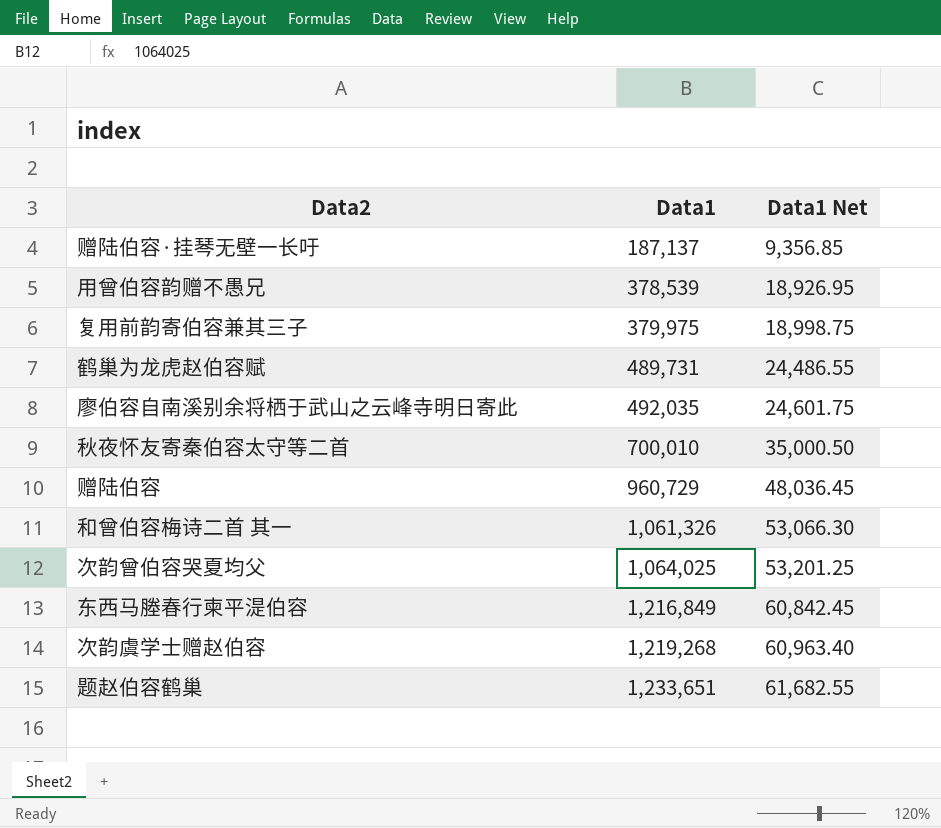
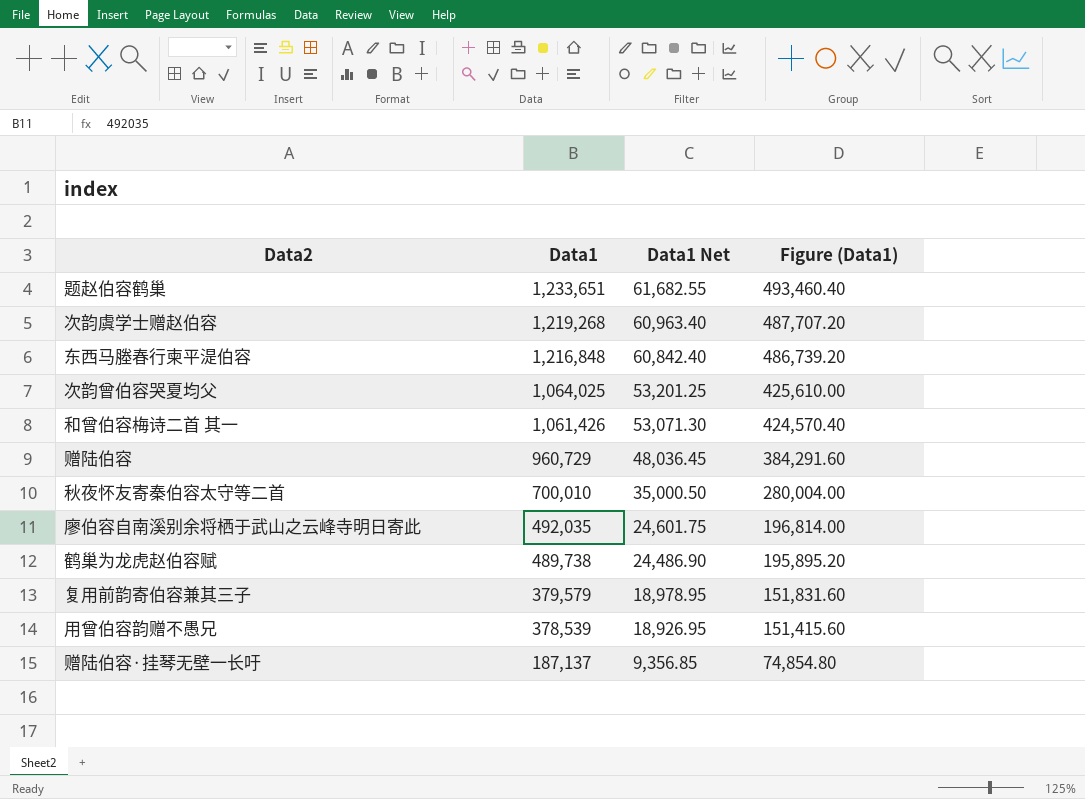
row order: Data1 ascending -> Data1 descending
column Figure (Data1) | formula: none -> [Data1] * 0.4
东西马塍春行柬平湜伯容 | Data1: 1,216,849 -> 1,216,848
东西马塍春行柬平湜伯容 | Data1 Net: 60,842.45 -> 60,842.40
和曾伯容梅诗二首 其一 | Data1: 1,061,326 -> 1,061,426
和曾伯容梅诗二首 其一 | Data1 Net: 53,066.30 -> 53,071.30
鹤巢为龙虎赵伯容赋 | Data1: 489,731 -> 489,738
鹤巢为龙虎赵伯容赋 | Data1 Net: 24,486.55 -> 24,486.90
复用前韵寄伯容兼其三子 | Data1: 379,975 -> 379,579
复用前韵寄伯容兼其三子 | Data1 Net: 18,998.75 -> 18,978.95

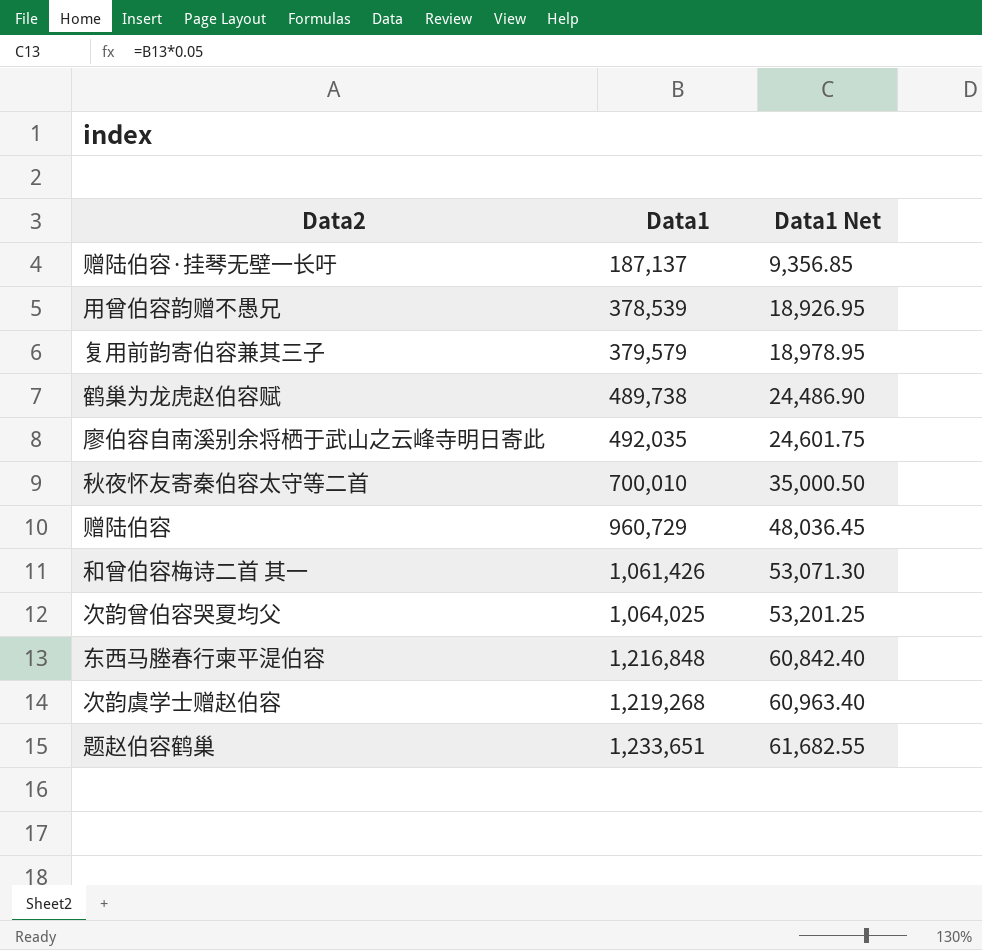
row order: Data1 descending -> Data1 ascending
column Figure (Data1) | formula: [Data1] * 0.4 -> none

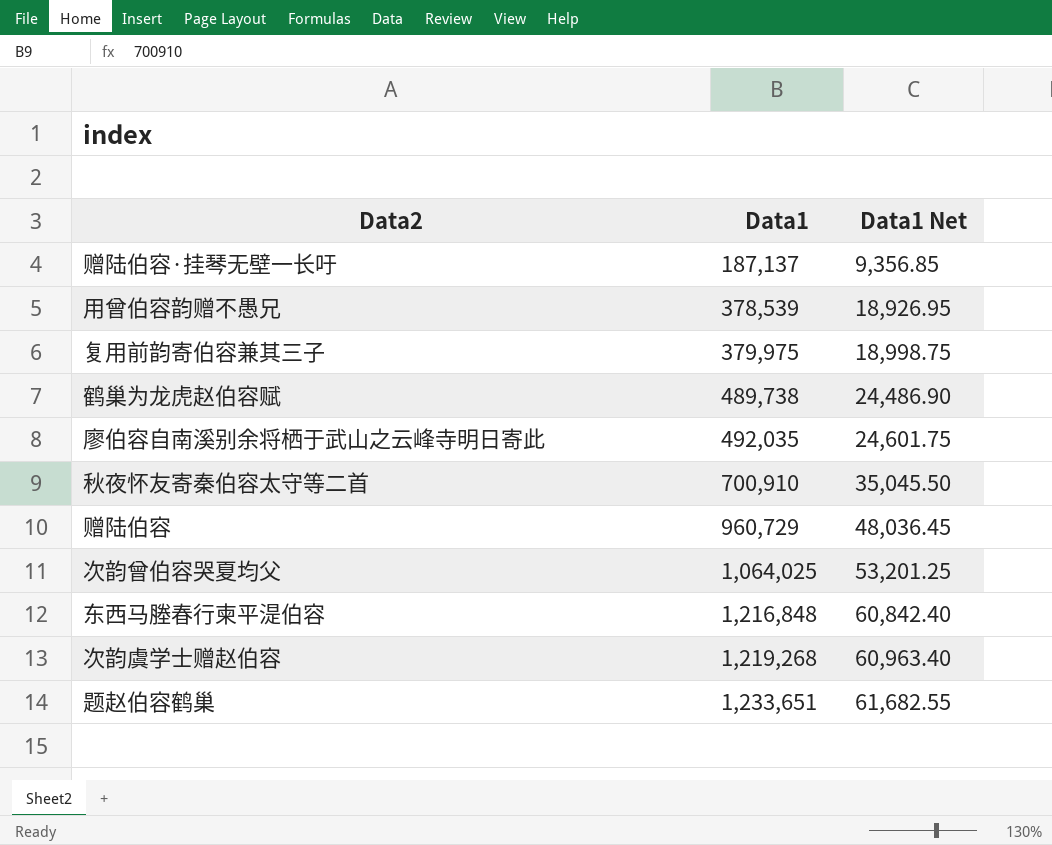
row 和曾伯容梅诗二首 其一: 1,061,426 | 53,071.30 -> none
复用前韵寄伯容兼其三子 | Data1: 379,579 -> 379,975
复用前韵寄伯容兼其三子 | Data1 Net: 18,978.95 -> 18,998.75
秋夜怀友寄秦伯容太守等二首 | Data1: 700,010 -> 700,910
秋夜怀友寄秦伯容太守等二首 | Data1 Net: 35,000.50 -> 35,045.50

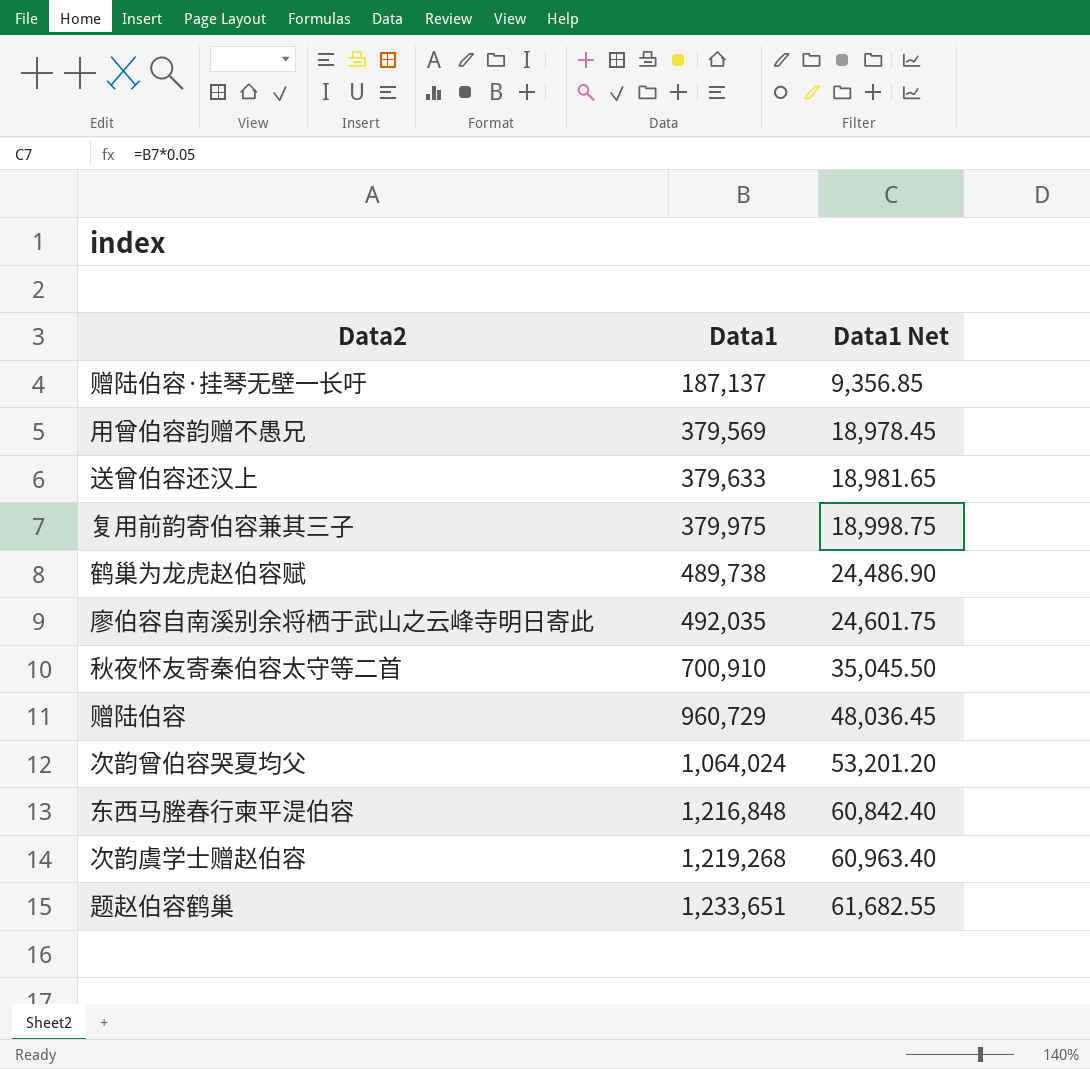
用曾伯容韵赠不愚兄 | Data1: 378,539 -> 379,569
用曾伯容韵赠不愚兄 | Data1 Net: 18,926.95 -> 18,978.45
row 送曾伯容还汉上: none -> 379,633 | 18,981.65
次韵曾伯容哭夏均父 | Data1: 1,064,025 -> 1,064,024
次韵曾伯容哭夏均父 | Data1 Net: 53,201.25 -> 53,201.20

